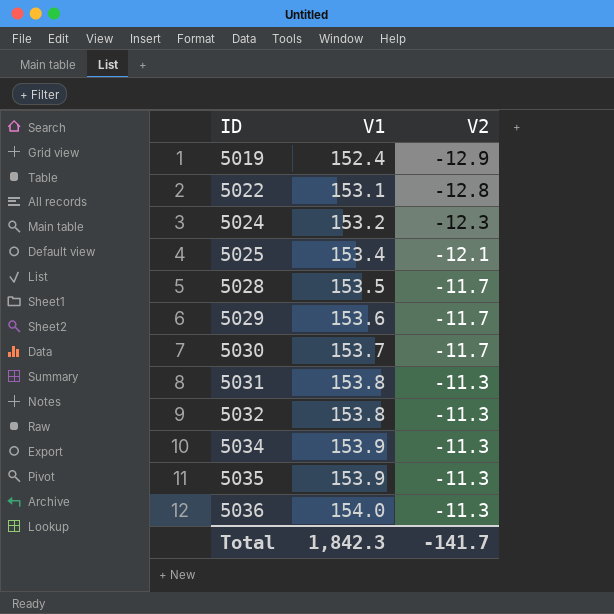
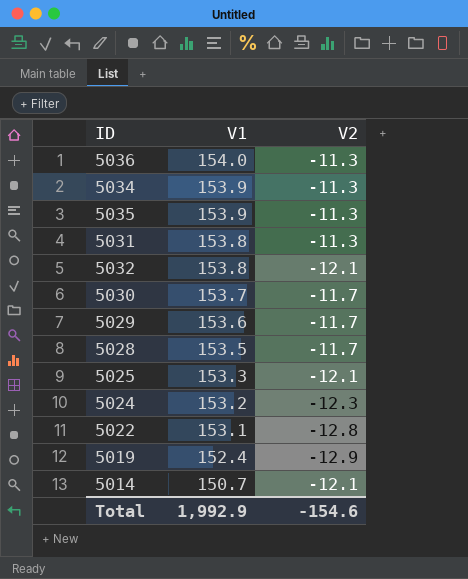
row order: ID ascending -> V1 descending
5032 | V2: -11.3 -> -12.1
5025 | V1: 153.4 -> 153.3
row 5014: none -> 150.7 | -12.1
Total | V1: 1,842.3 -> 1,992.9
Total | V2: -141.7 -> -154.6

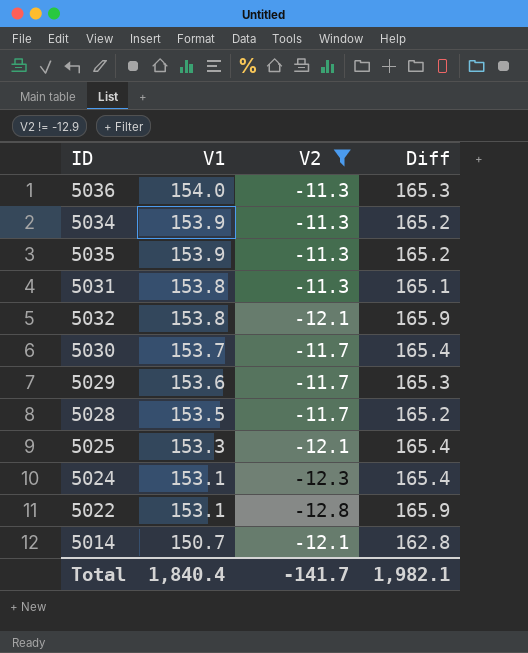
filter: none -> V2 != -12.9
column Diff | formula: none -> [V1] - [V2]
5024 | V1: 153.2 -> 153.1
Total | V1: 1,992.9 -> 1,840.4
Total | V2: -154.6 -> -141.7

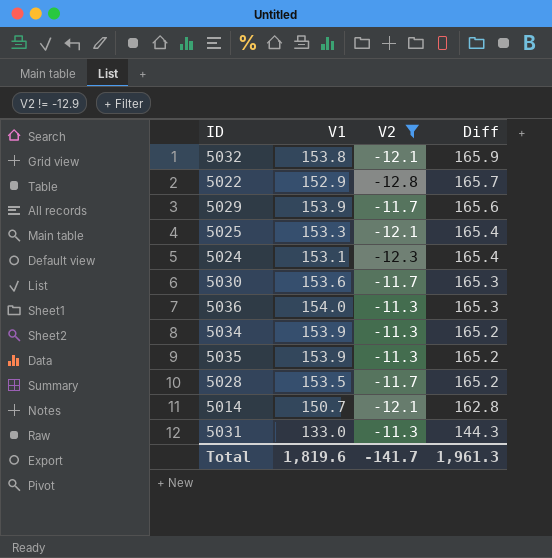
row order: V1 descending -> Diff descending
5022 | V1: 153.1 -> 152.9
5022 | Diff: 165.9 -> 165.7
5029 | V1: 153.6 -> 153.9
5029 | Diff: 165.3 -> 165.6
5030 | V1: 153.7 -> 153.6
5030 | Diff: 165.4 -> 165.3
5031 | V1: 153.8 -> 133.0
5031 | Diff: 165.1 -> 144.3
Total | V1: 1,840.4 -> 1,819.6
Total | Diff: 1,982.1 -> 1,961.3

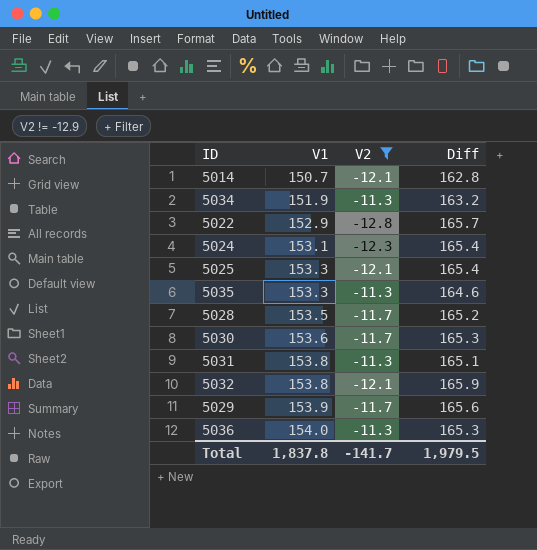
row order: Diff descending -> V1 ascending
5034 | V1: 153.9 -> 151.9
5034 | Diff: 165.2 -> 163.2
5035 | V1: 153.9 -> 153.3
5035 | Diff: 165.2 -> 164.6
5031 | V1: 133.0 -> 153.8
5031 | Diff: 144.3 -> 165.1
Total | V1: 1,819.6 -> 1,837.8
Total | Diff: 1,961.3 -> 1,979.5

